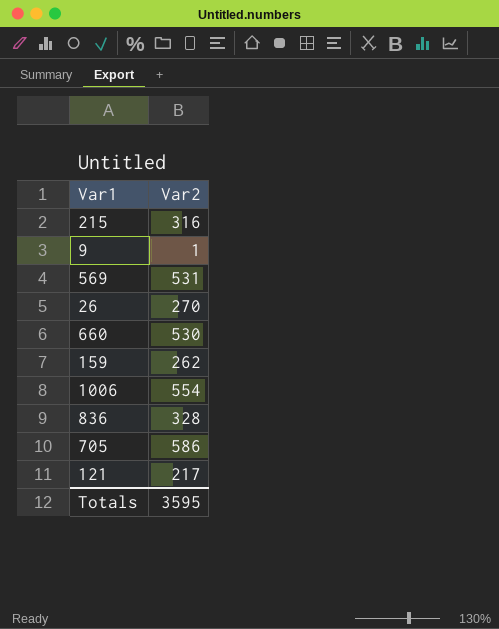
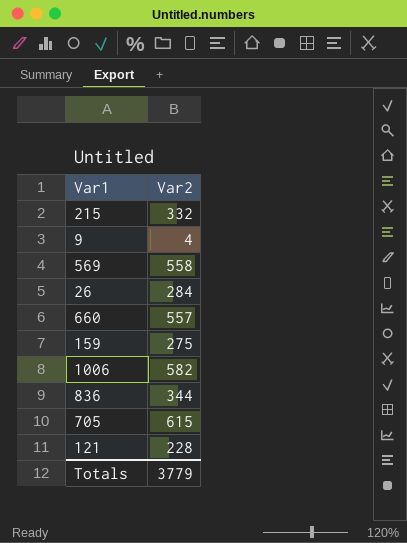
215 | Var2: 316 -> 332
9 | Var2: 1 -> 4
569 | Var2: 531 -> 558
26 | Var2: 270 -> 284
660 | Var2: 530 -> 557
159 | Var2: 262 -> 275
1006 | Var2: 554 -> 582
836 | Var2: 328 -> 344
705 | Var2: 586 -> 615
121 | Var2: 217 -> 228
Totals | Var2: 3595 -> 3779

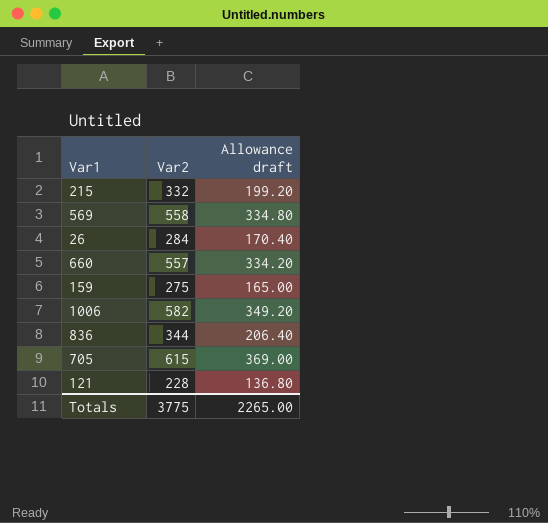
column Allowance draft | formula: none -> [Var2] * 0.6
row 9: 4 -> none
Totals | Var2: 3779 -> 3775

